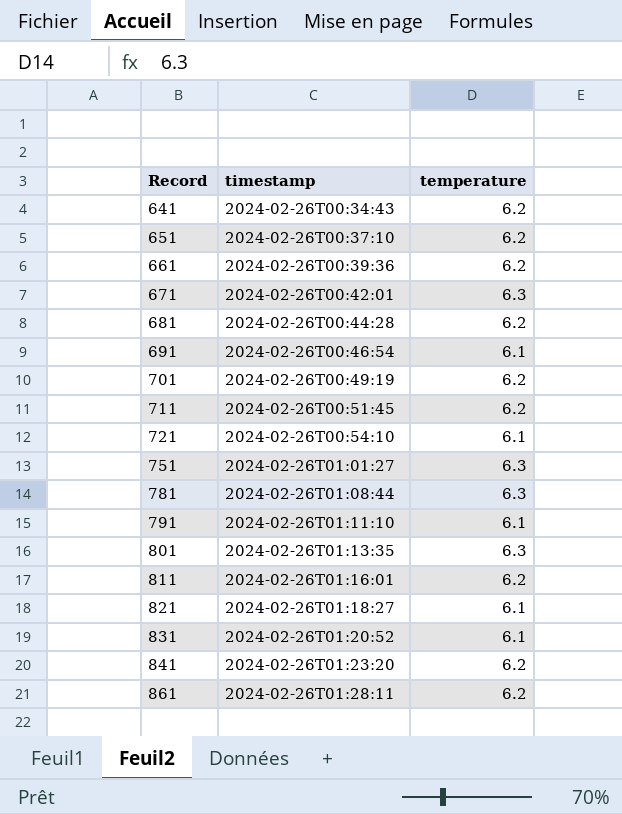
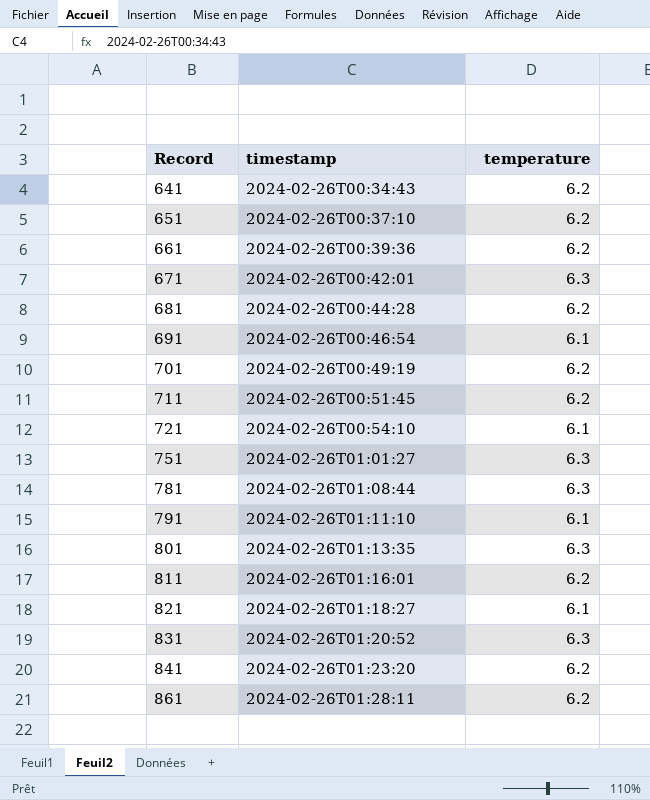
831 | temperature: 6.1 -> 6.3

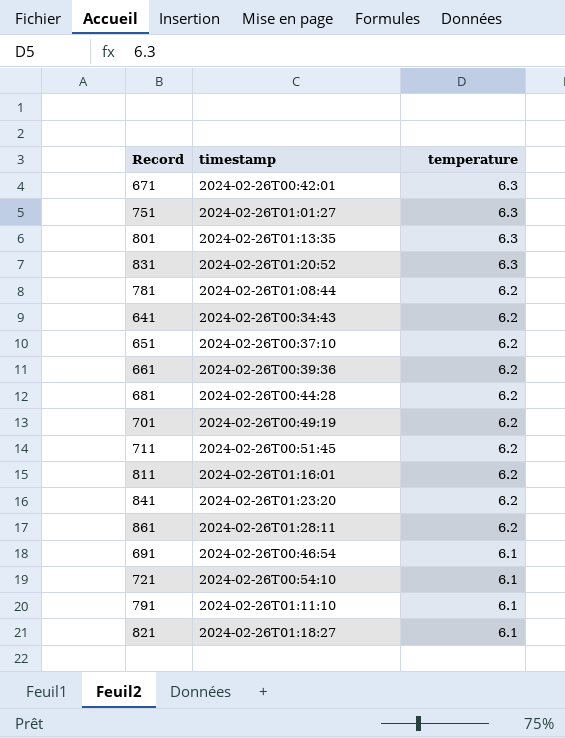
row order: Record ascending -> temperature descending
781 | temperature: 6.3 -> 6.2

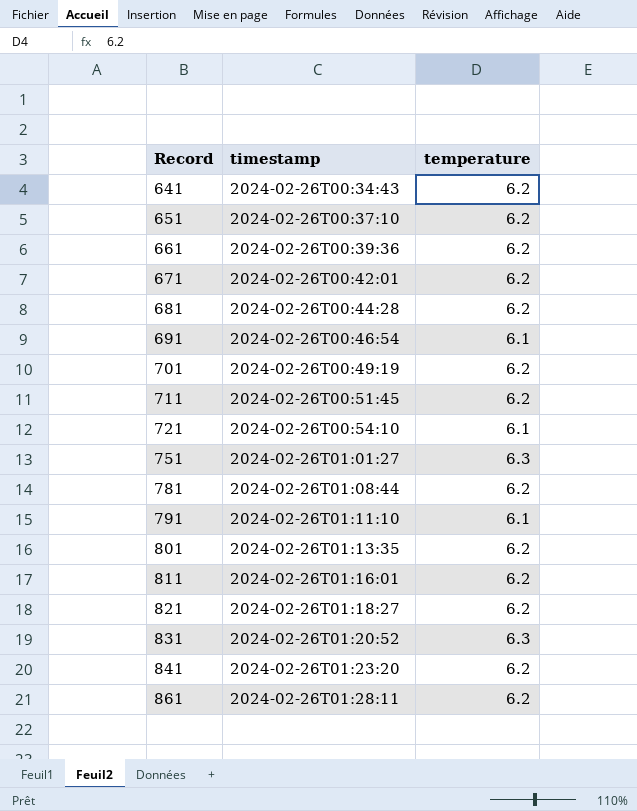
row order: temperature descending -> Record ascending
671 | temperature: 6.3 -> 6.2
801 | temperature: 6.3 -> 6.2
821 | temperature: 6.1 -> 6.2

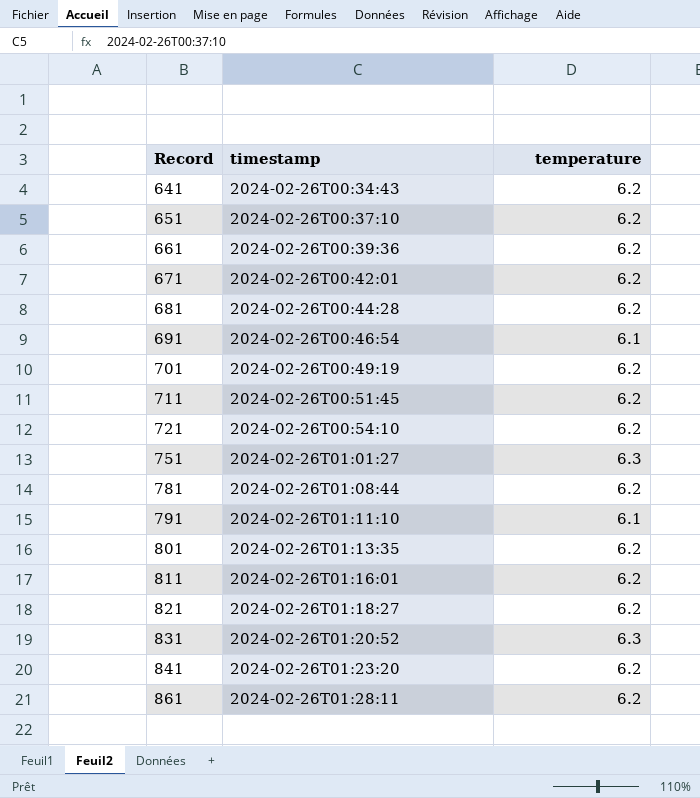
721 | temperature: 6.1 -> 6.2

